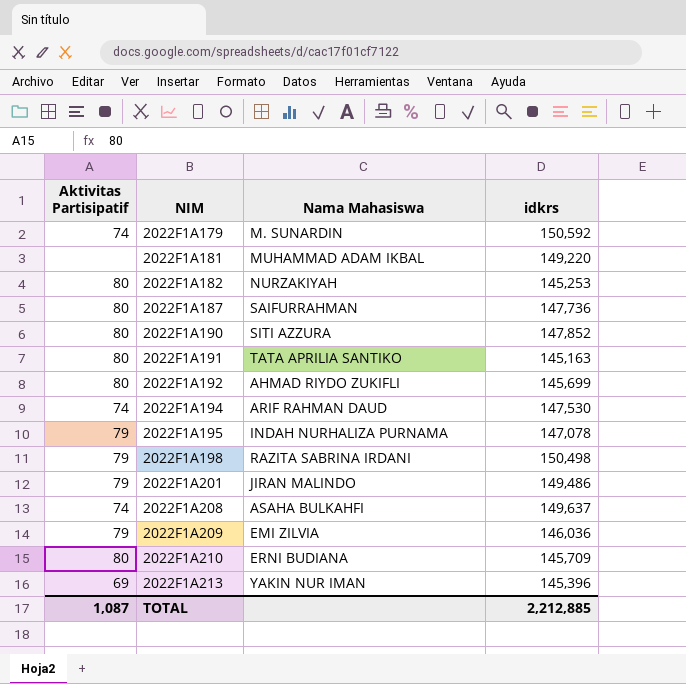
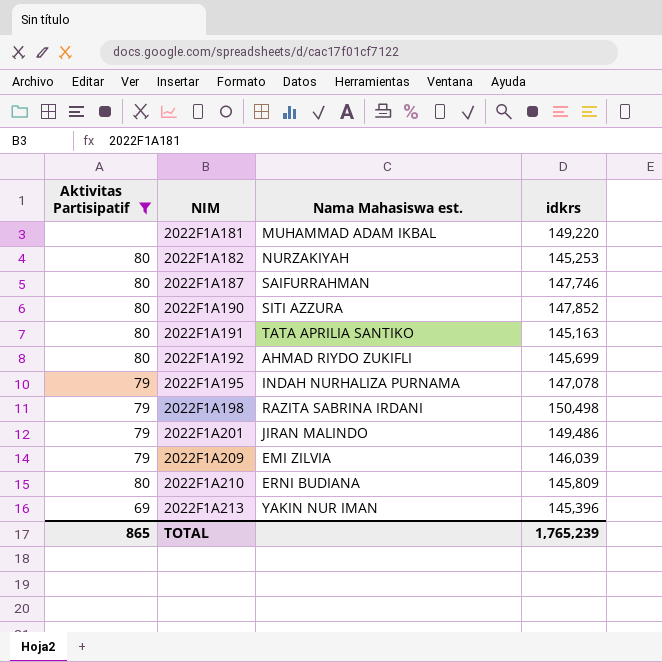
filter: none -> Aktivitas Partisipatif != 74
column name: Nama Mahasiswa -> Nama Mahasiswa est.
2022F1A187 | idkrs: 147,736 -> 147,746
2022F1A209 | idkrs: 146,036 -> 146,039
2022F1A210 | idkrs: 145,709 -> 145,809
TOTAL | Aktivitas Partisipatif: 1,087 -> 865
TOTAL | idkrs: 2,212,885 -> 1,765,239

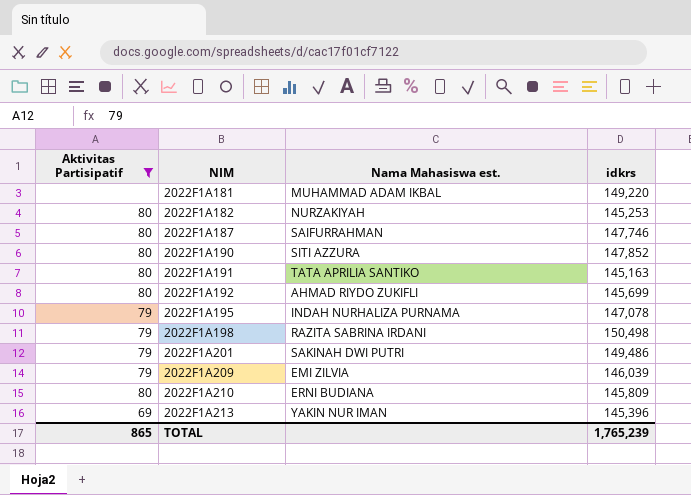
2022F1A201 | Nama Mahasiswa est.: JIRAN MALINDO -> SAKINAH DWI PUTRI

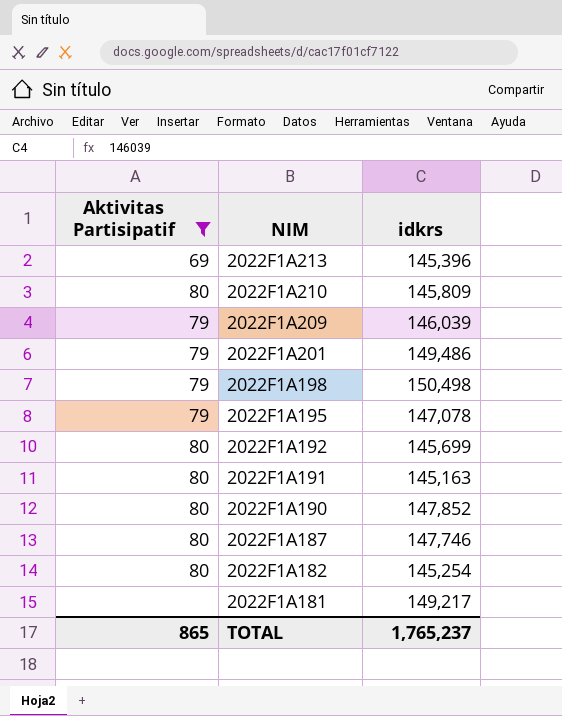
row order: NIM ascending -> NIM descending
column Nama Mahasiswa est. | position: 3 -> none
2022F1A182 | idkrs: 145,253 -> 145,254
2022F1A181 | idkrs: 149,220 -> 149,217
TOTAL | idkrs: 1,765,239 -> 1,765,237

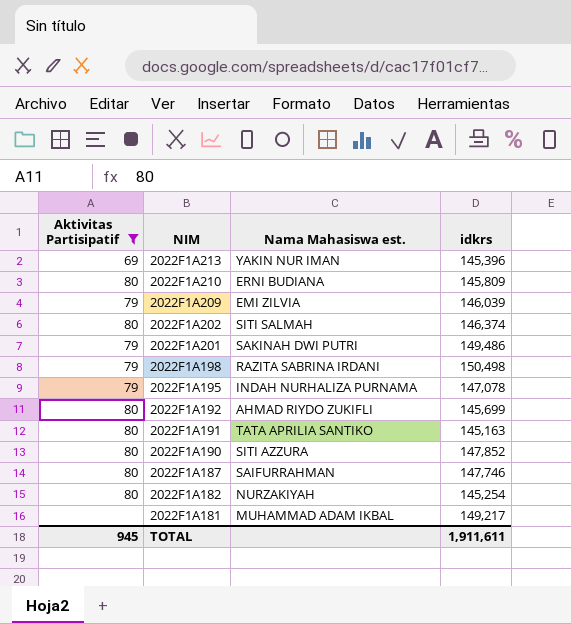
column Nama Mahasiswa est. | position: none -> 3
row 2022F1A202: none -> 80 | SITI SALMAH | 146,374
TOTAL | Aktivitas Partisipatif: 865 -> 945
TOTAL | idkrs: 1,765,237 -> 1,911,611

